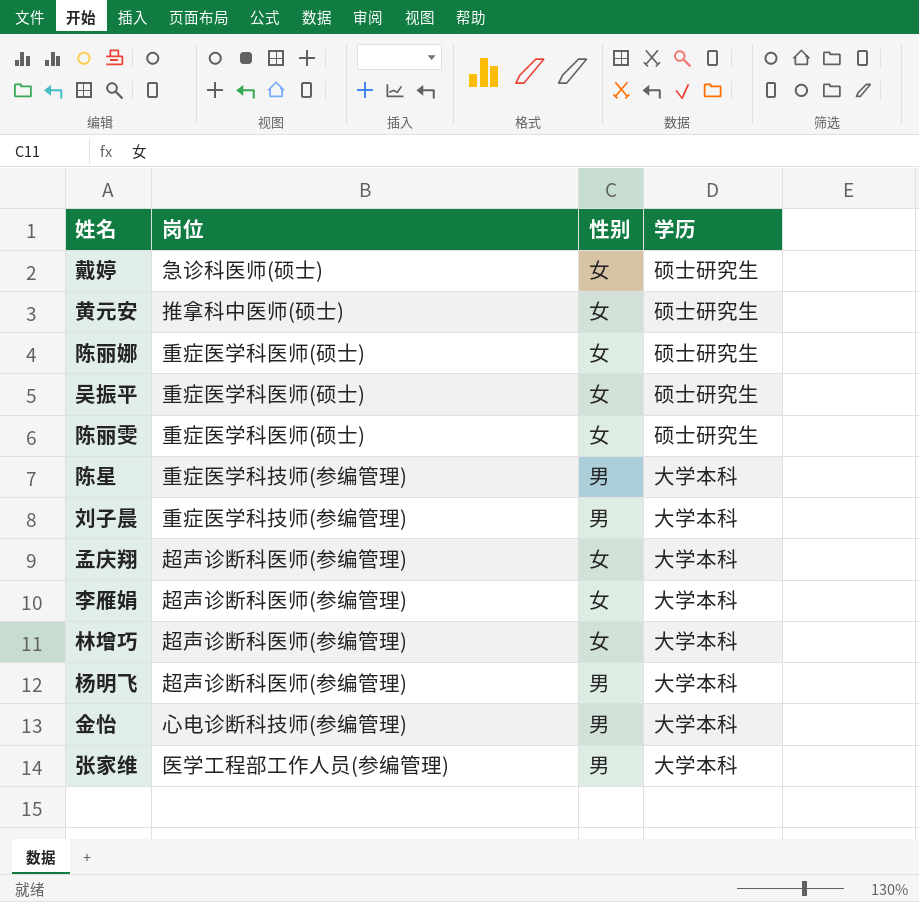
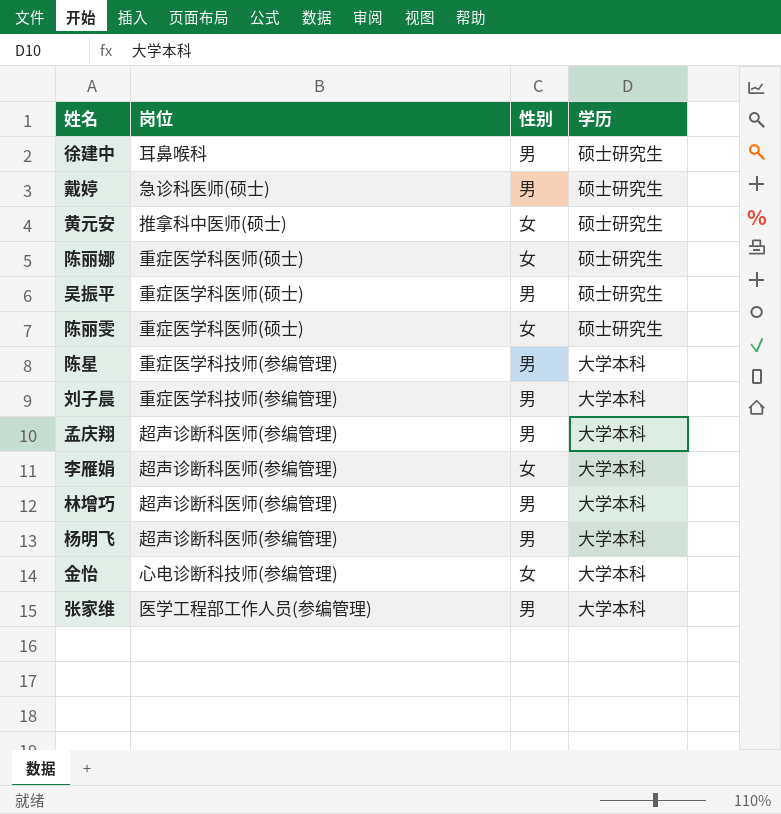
row 徐建中: none -> 耳鼻喉科 | 男 | 硕士研究生
戴婷 | 性别: 女 -> 男
吴振平 | 性别: 女 -> 男
孟庆翔 | 性别: 女 -> 男
林增巧 | 性别: 女 -> 男
金怡 | 性别: 男 -> 女

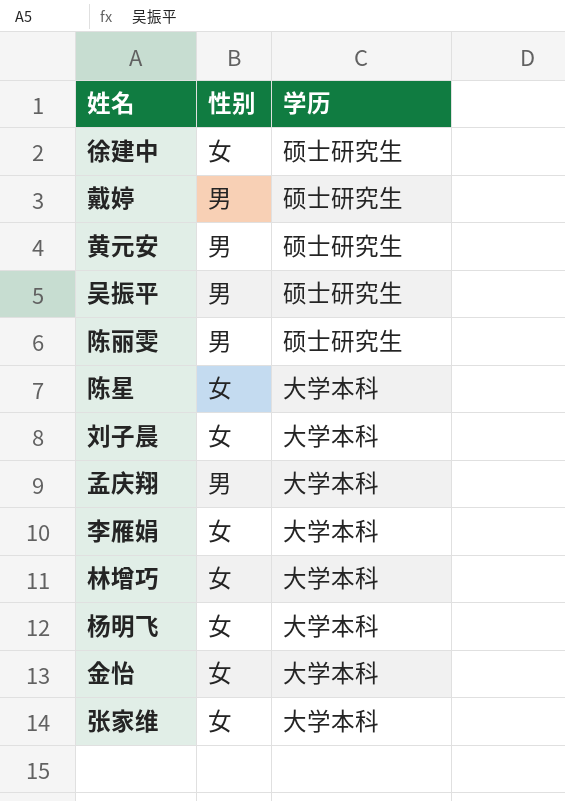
column 岗位 | position: 2 -> none
row 陈丽娜: 重症医学科医师(硕士) | 女 | 硕士研究生 -> none
徐建中 | 性别: 男 -> 女
黄元安 | 性别: 女 -> 男
陈丽雯 | 性别: 女 -> 男
陈星 | 性别: 男 -> 女
刘子晨 | 性别: 男 -> 女
林增巧 | 性别: 男 -> 女
杨明飞 | 性别: 男 -> 女
张家维 | 性别: 男 -> 女

